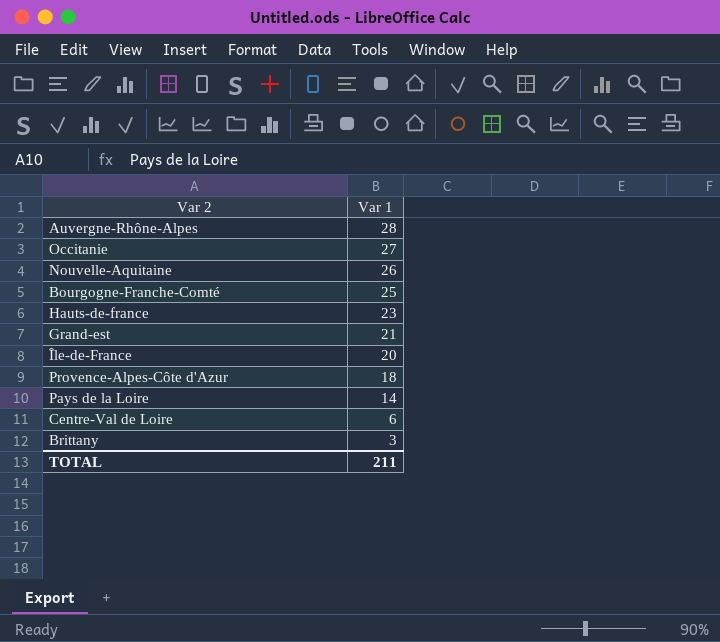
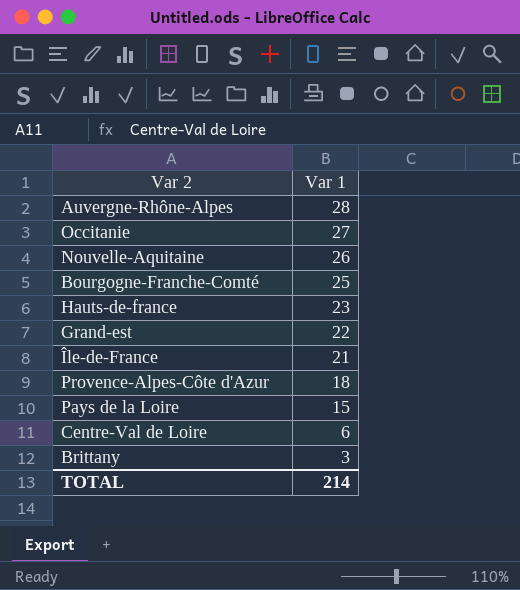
Grand-est | Var 1: 21 -> 22
Île-de-France | Var 1: 20 -> 21
Pays de la Loire | Var 1: 14 -> 15
TOTAL | Var 1: 211 -> 214

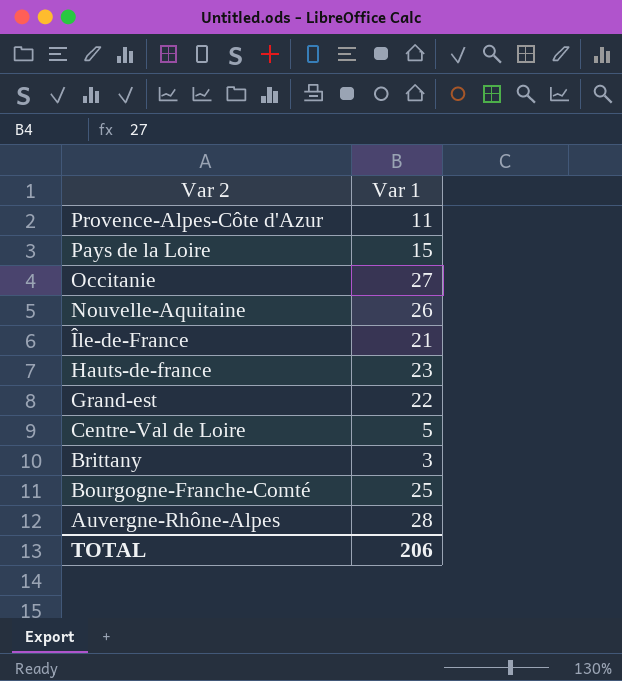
row order: Var 1 descending -> Var 2 descending
Provence-Alpes-Côte d'Azur | Var 1: 18 -> 11
Centre-Val de Loire | Var 1: 6 -> 5
TOTAL | Var 1: 214 -> 206

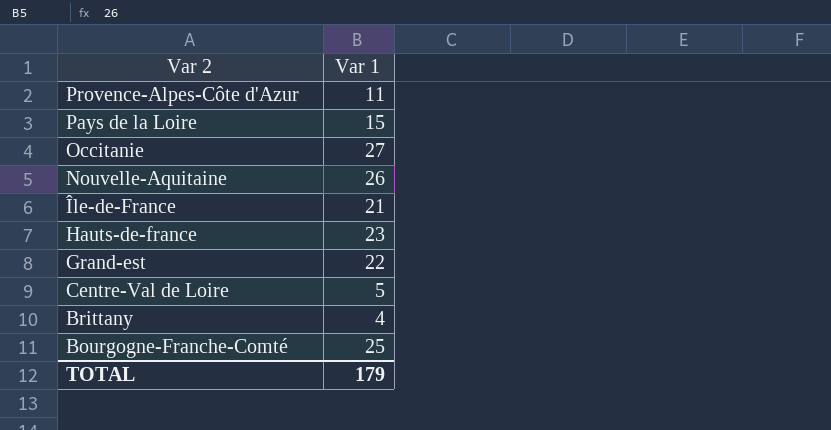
row Auvergne-Rhône-Alpes: 28 -> none
Brittany | Var 1: 3 -> 4
TOTAL | Var 1: 206 -> 179

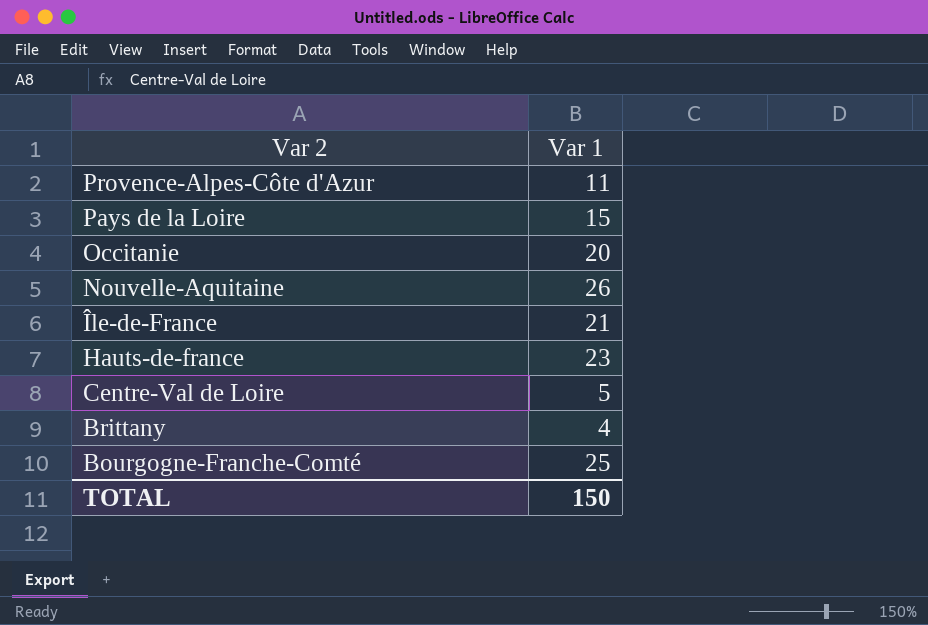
row Grand-est: 22 -> none
Occitanie | Var 1: 27 -> 20
TOTAL | Var 1: 179 -> 150

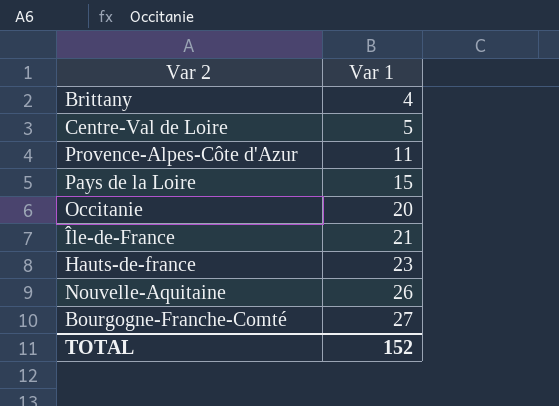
row order: Var 2 descending -> Var 1 ascending
Bourgogne-Franche-Comté | Var 1: 25 -> 27
TOTAL | Var 1: 150 -> 152

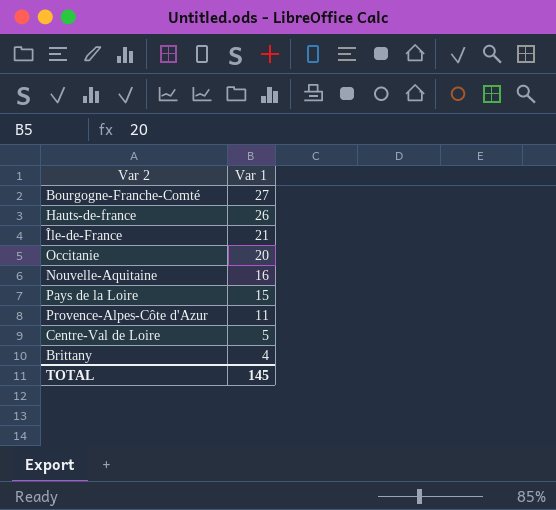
row order: Var 1 ascending -> Var 1 descending
Hauts-de-france | Var 1: 23 -> 26
Nouvelle-Aquitaine | Var 1: 26 -> 16
TOTAL | Var 1: 152 -> 145

